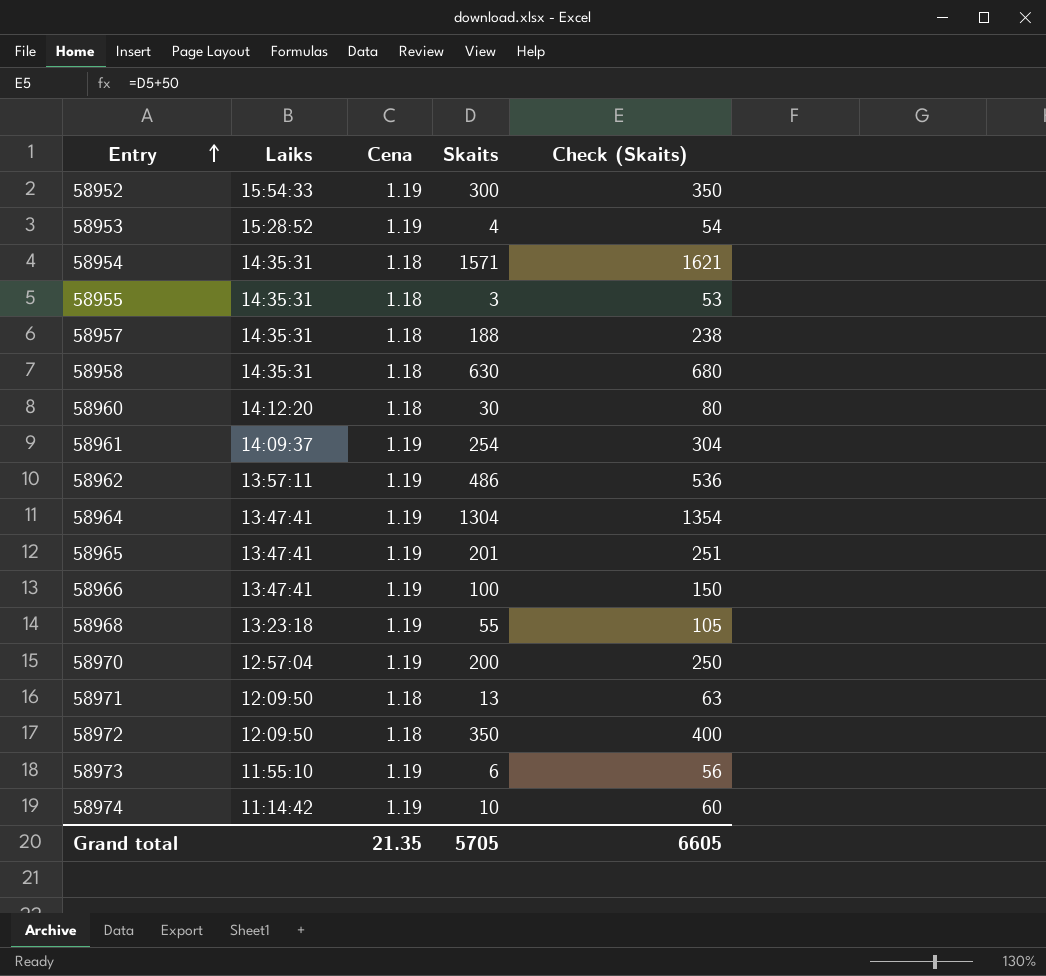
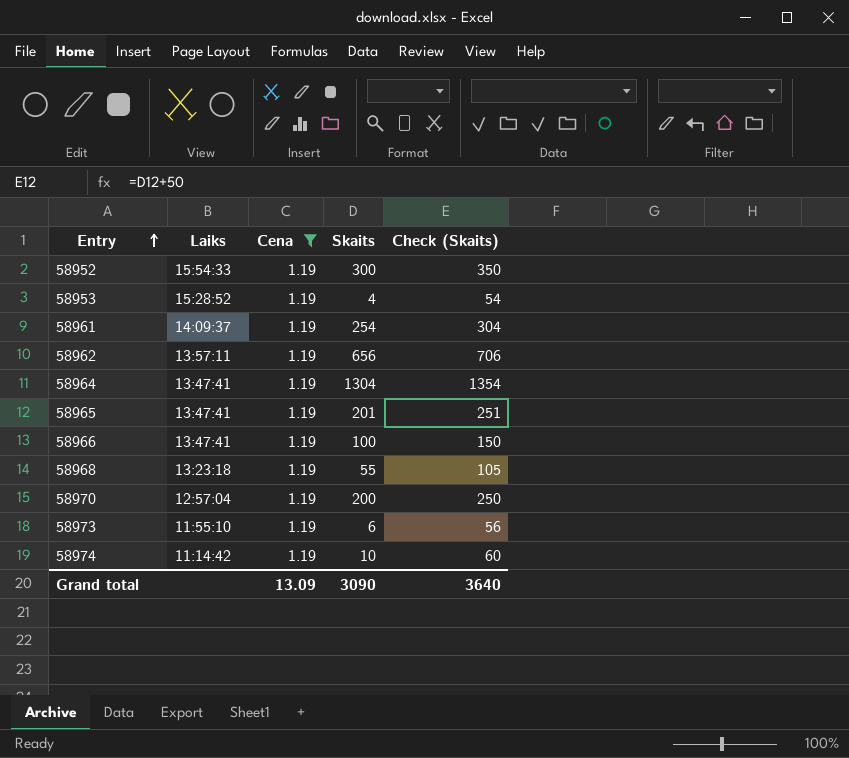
filter: none -> Cena = 1.19
58962 | Skaits: 486 -> 656
58962 | Check (Skaits): 536 -> 706
Grand total | Cena: 21.35 -> 13.09
Grand total | Skaits: 5705 -> 3090
Grand total | Check (Skaits): 6605 -> 3640

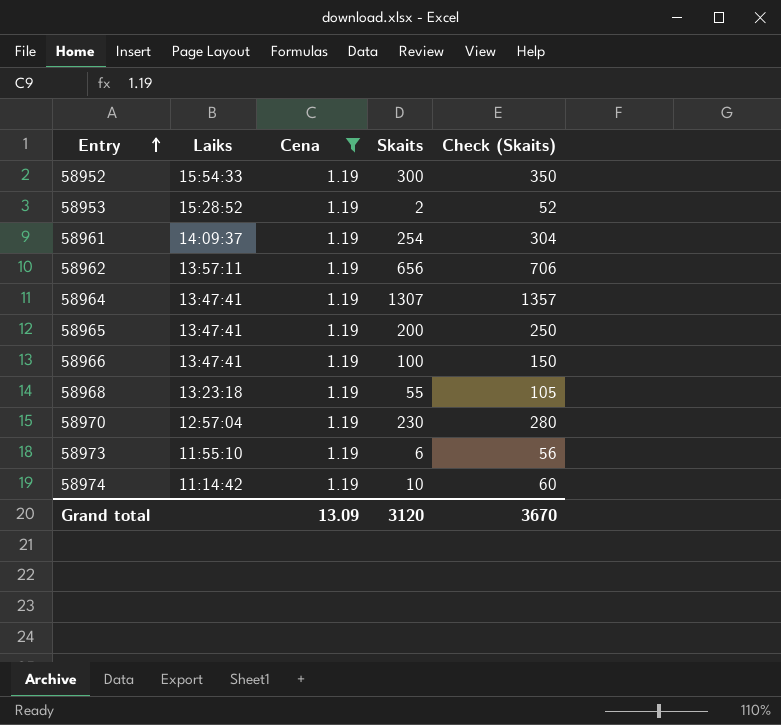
58953 | Skaits: 4 -> 2
58953 | Check (Skaits): 54 -> 52
58964 | Skaits: 1304 -> 1307
58964 | Check (Skaits): 1354 -> 1357
58965 | Skaits: 201 -> 200
58965 | Check (Skaits): 251 -> 250
58970 | Skaits: 200 -> 230
58970 | Check (Skaits): 250 -> 280
Grand total | Skaits: 3090 -> 3120
Grand total | Check (Skaits): 3640 -> 3670

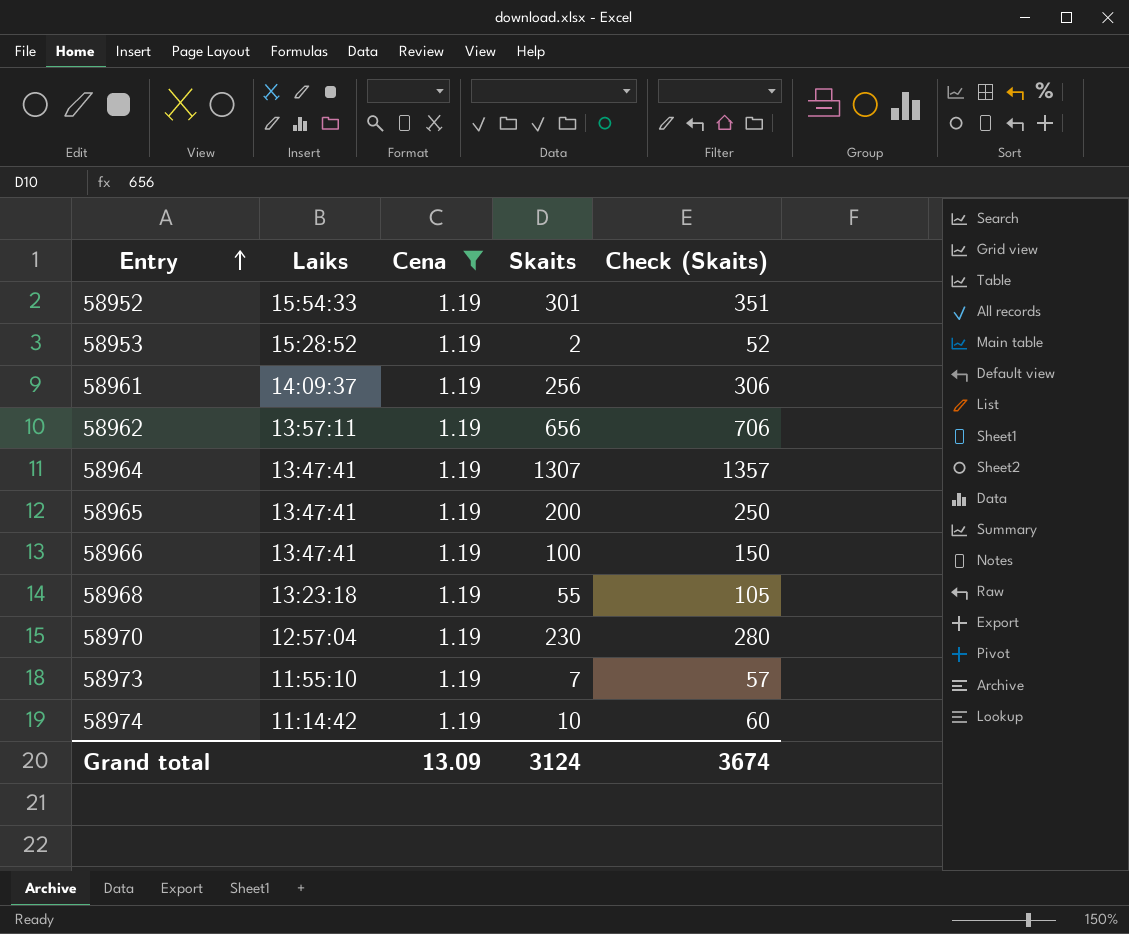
58952 | Skaits: 300 -> 301
58952 | Check (Skaits): 350 -> 351
58961 | Skaits: 254 -> 256
58961 | Check (Skaits): 304 -> 306
58973 | Skaits: 6 -> 7
58973 | Check (Skaits): 56 -> 57
Grand total | Skaits: 3120 -> 3124
Grand total | Check (Skaits): 3670 -> 3674

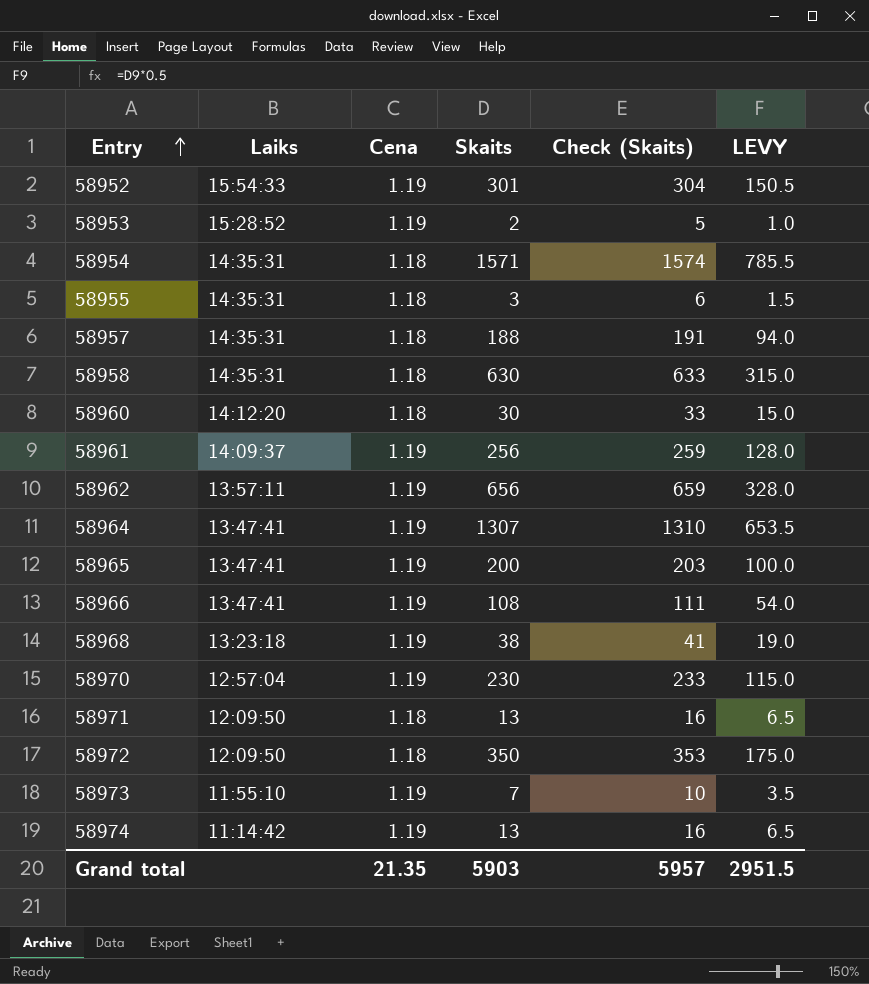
filter: Cena = 1.19 -> none
column Check (Skaits) | formula: [Skaits] + 50 -> [Skaits] + 3
column LEVY | formula: none -> [Skaits] * 0.5
58966 | Skaits: 100 -> 108
58968 | Skaits: 55 -> 38
58974 | Skaits: 10 -> 13
Grand total | Cena: 13.09 -> 21.35
Grand total | Skaits: 3124 -> 5903
Grand total | Check (Skaits): 3674 -> 5957

